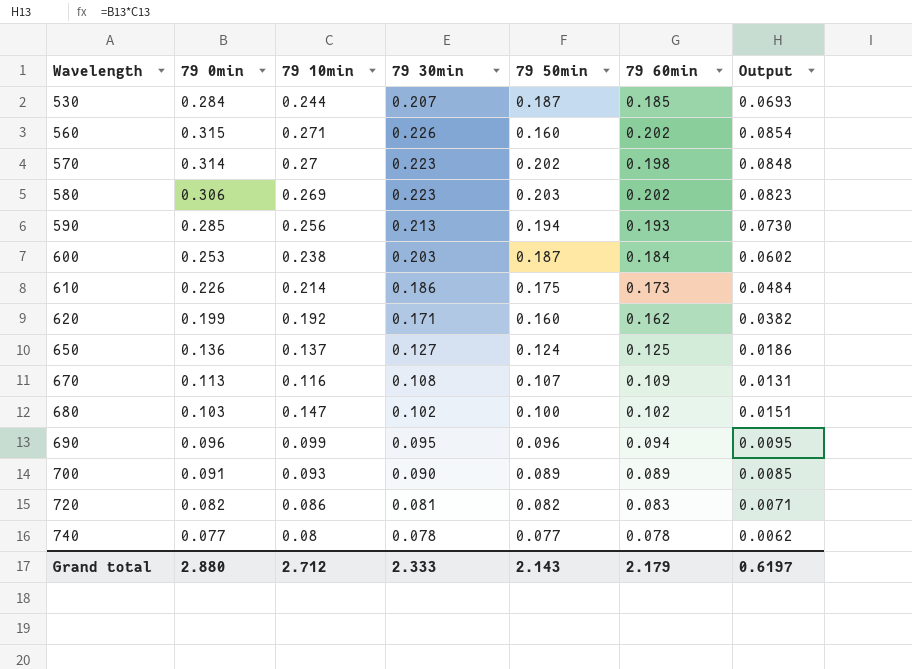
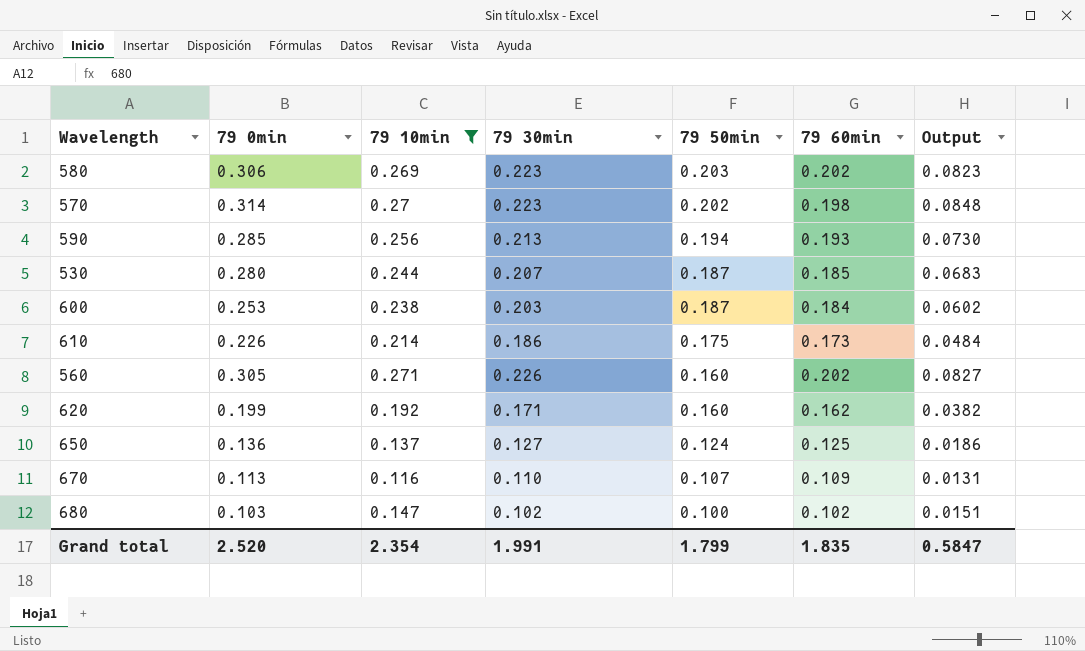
filter: none -> 79 10min >= 0.116
row order: Wavelength ascending -> 79 50min descending
530 | 79 0min: 0.284 -> 0.280
530 | Output: 0.0693 -> 0.0683
560 | 79 0min: 0.315 -> 0.305
560 | Output: 0.0854 -> 0.0827
670 | 79 30min: 0.108 -> 0.110
Grand total | 79 0min: 2.880 -> 2.520
Grand total | 79 10min: 2.712 -> 2.354
Grand total | 79 30min: 2.333 -> 1.991
Grand total | 79 50min: 2.143 -> 1.799
Grand total | 79 60min: 2.179 -> 1.835
Grand total | Output: 0.6197 -> 0.5847

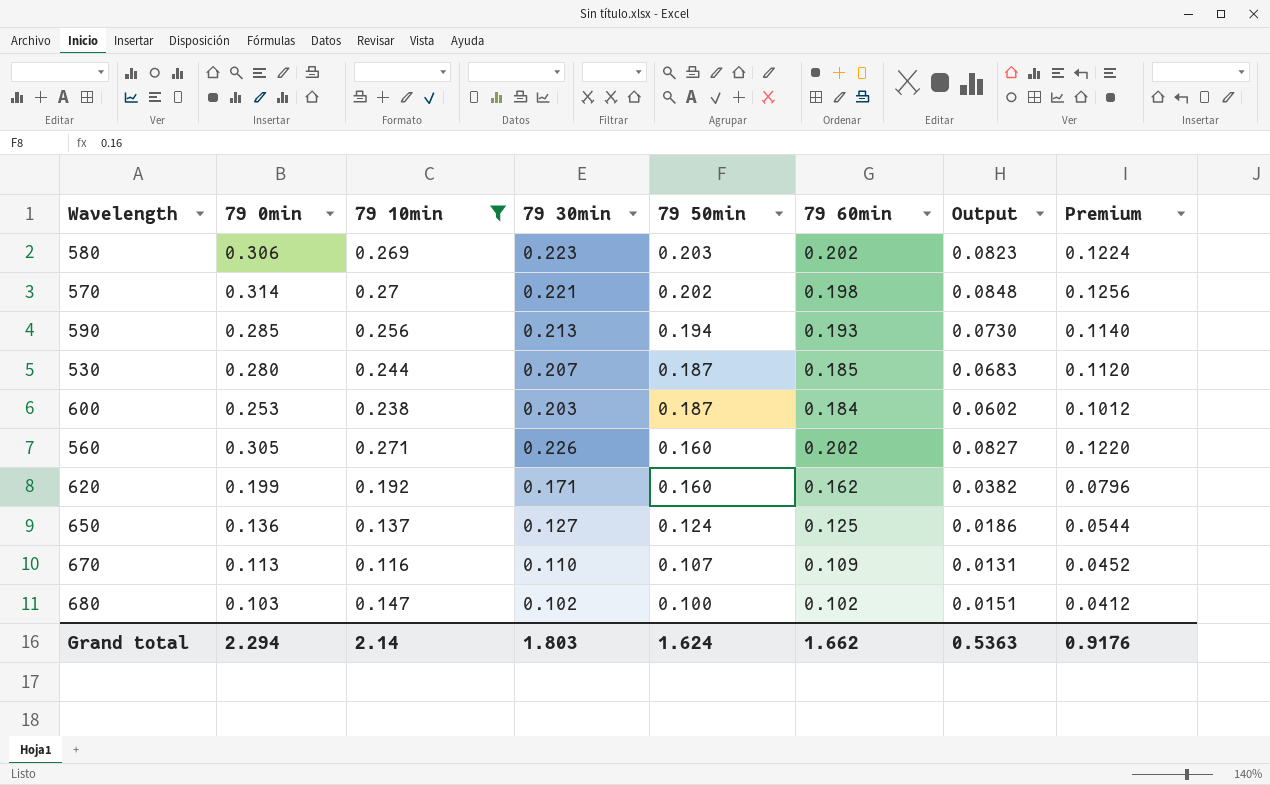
column Premium | formula: none -> [79 0min] * 0.4
row 610: 0.226 | 0.214 | 0.186 | 0.175 | 0.173 | 0.0484 -> none
570 | 79 30min: 0.223 -> 0.221
Grand total | 79 0min: 2.520 -> 2.294
Grand total | 79 10min: 2.354 -> 2.14
Grand total | 79 30min: 1.991 -> 1.803
Grand total | 79 50min: 1.799 -> 1.624
Grand total | 79 60min: 1.835 -> 1.662
Grand total | Output: 0.5847 -> 0.5363

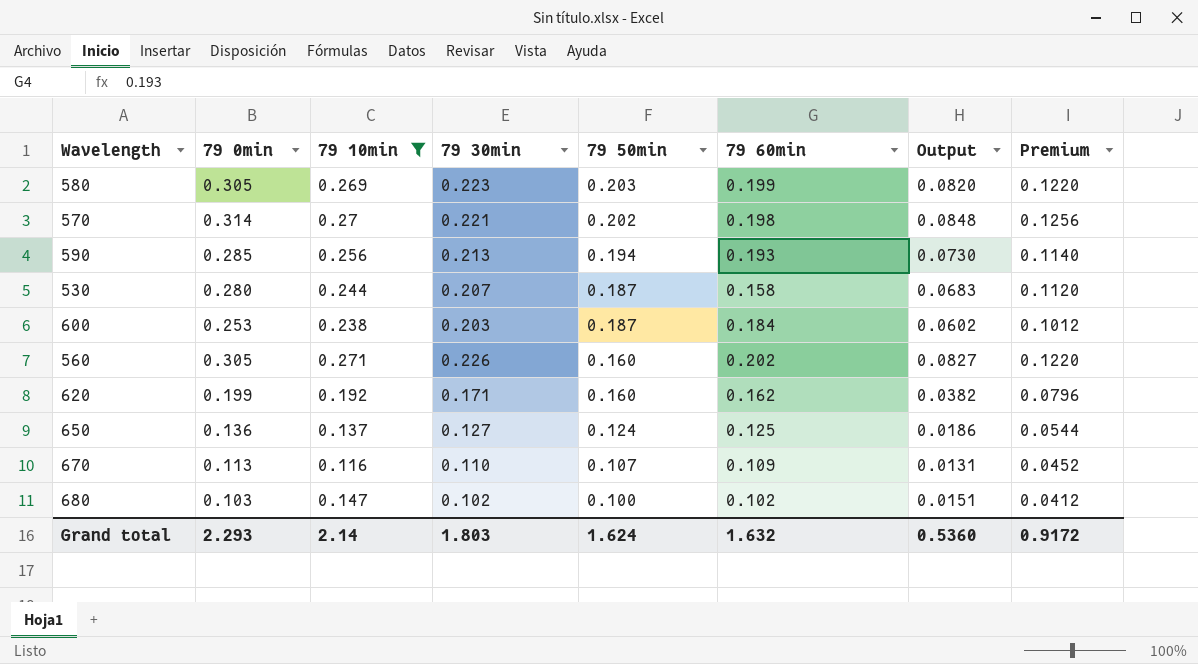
580 | 79 0min: 0.306 -> 0.305
580 | 79 60min: 0.202 -> 0.199
580 | Output: 0.0823 -> 0.0820
580 | Premium: 0.1224 -> 0.1220
530 | 79 60min: 0.185 -> 0.158
Grand total | 79 0min: 2.294 -> 2.293
Grand total | 79 60min: 1.662 -> 1.632
Grand total | Output: 0.5363 -> 0.5360
Grand total | Premium: 0.9176 -> 0.9172

